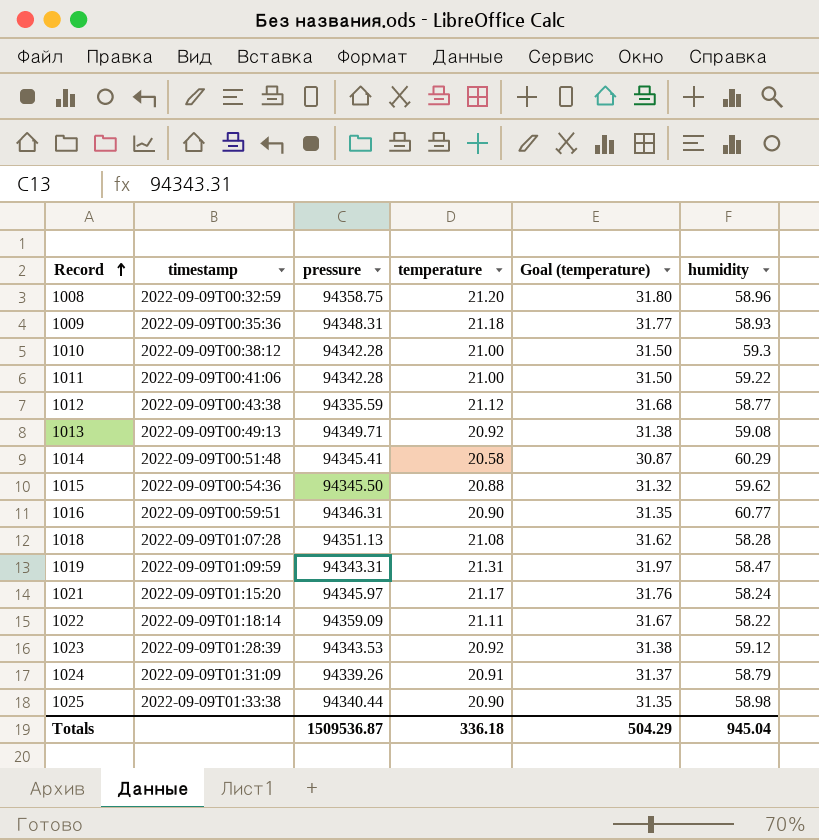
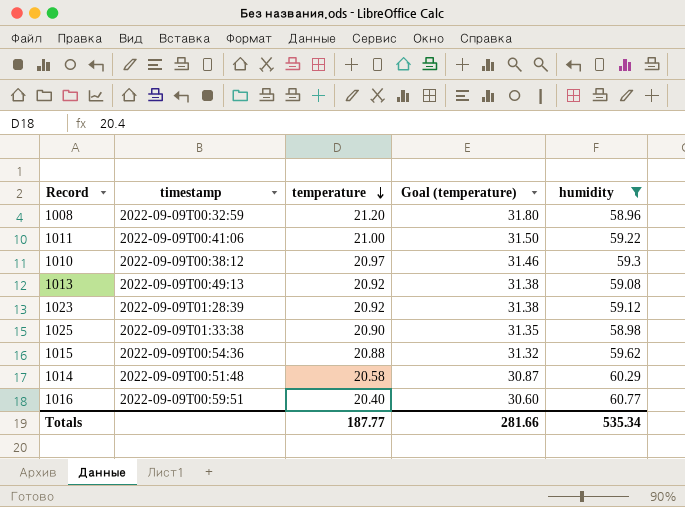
filter: none -> humidity >= 58.96
row order: Record ascending -> temperature descending
column pressure | position: 3 -> none
1010 | temperature: 21.00 -> 20.97
1010 | Goal (temperature): 31.50 -> 31.46
1016 | temperature: 20.90 -> 20.40
1016 | Goal (temperature): 31.35 -> 30.60
Totals | temperature: 336.18 -> 187.77
Totals | Goal (temperature): 504.29 -> 281.66
Totals | humidity: 945.04 -> 535.34

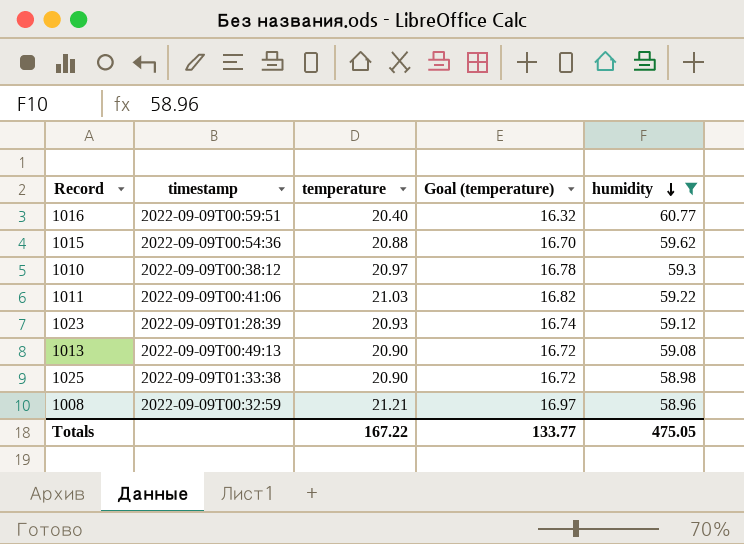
row order: temperature descending -> humidity descending
column Goal (temperature) | formula: [temperature] * 1.5 -> [temperature] * 0.8
row 1014: 2022-09-09T00:51:48 | 20.58 | 30.87 | 60.29 -> none
1011 | temperature: 21.00 -> 21.03
1023 | temperature: 20.92 -> 20.93
1013 | temperature: 20.92 -> 20.90
1008 | temperature: 21.20 -> 21.21
Totals | temperature: 187.77 -> 167.22
Totals | Goal (temperature): 281.66 -> 133.77
Totals | humidity: 535.34 -> 475.05

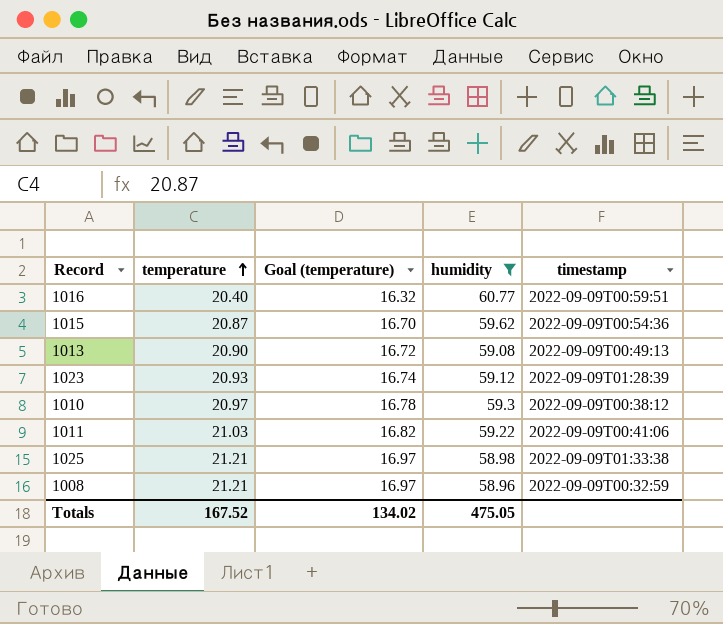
row order: humidity descending -> temperature ascending
column timestamp | position: 2 -> 5
1015 | temperature: 20.88 -> 20.87
1025 | temperature: 20.90 -> 21.21
1025 | Goal (temperature): 16.72 -> 16.97
Totals | temperature: 167.22 -> 167.52
Totals | Goal (temperature): 133.77 -> 134.02

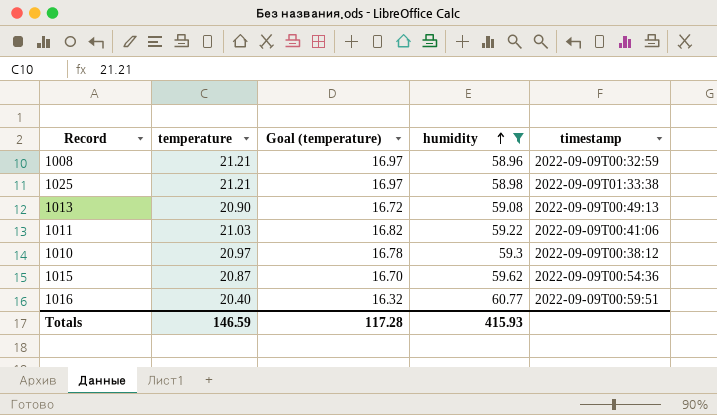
row order: temperature ascending -> humidity ascending
row 1023: 20.93 | 16.74 | 59.12 | 2022-09-09T01:28:39 -> none
Totals | temperature: 167.52 -> 146.59
Totals | Goal (temperature): 134.02 -> 117.28
Totals | humidity: 475.05 -> 415.93

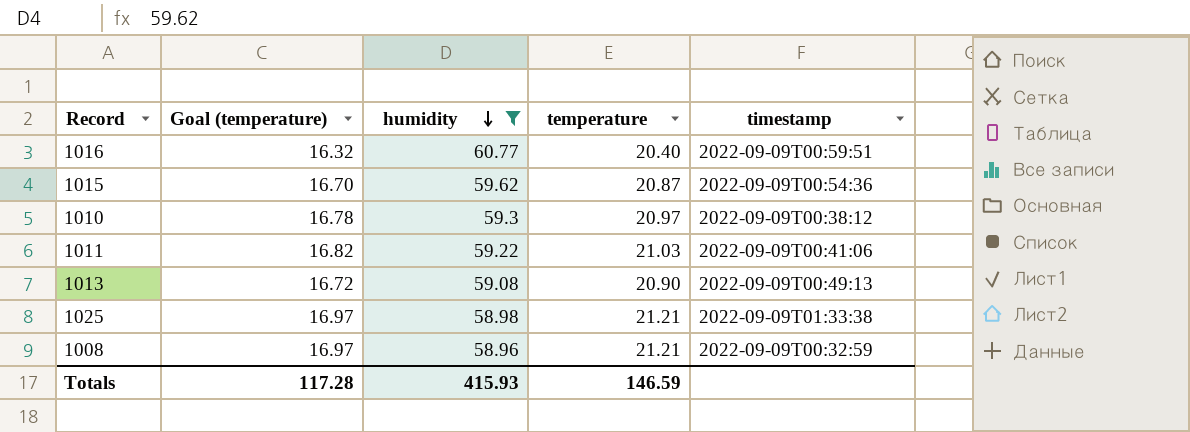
row order: humidity ascending -> humidity descending
column temperature | position: 2 -> 4

